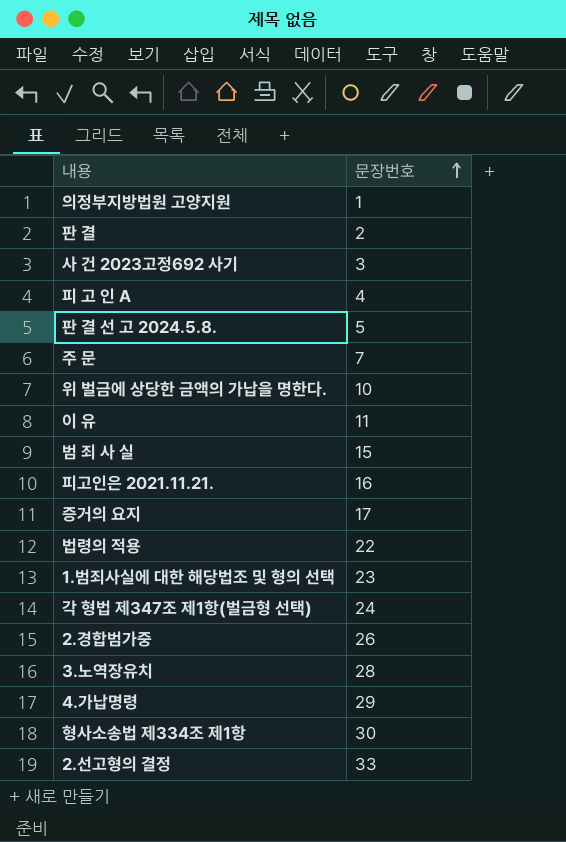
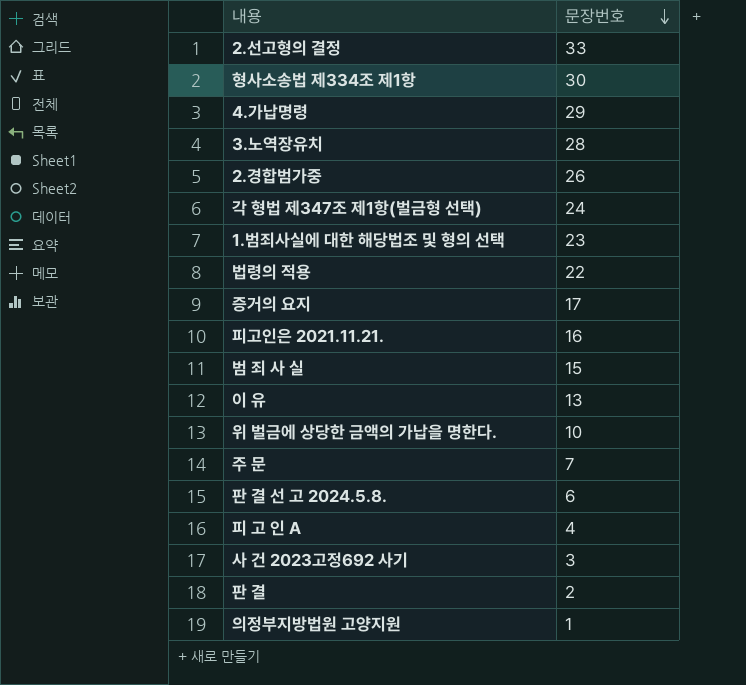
row order: 문장번호 ascending -> 문장번호 descending
이 유 | 문장번호: 11 -> 13
판 결 선 고 2024.5.8. | 문장번호: 5 -> 6

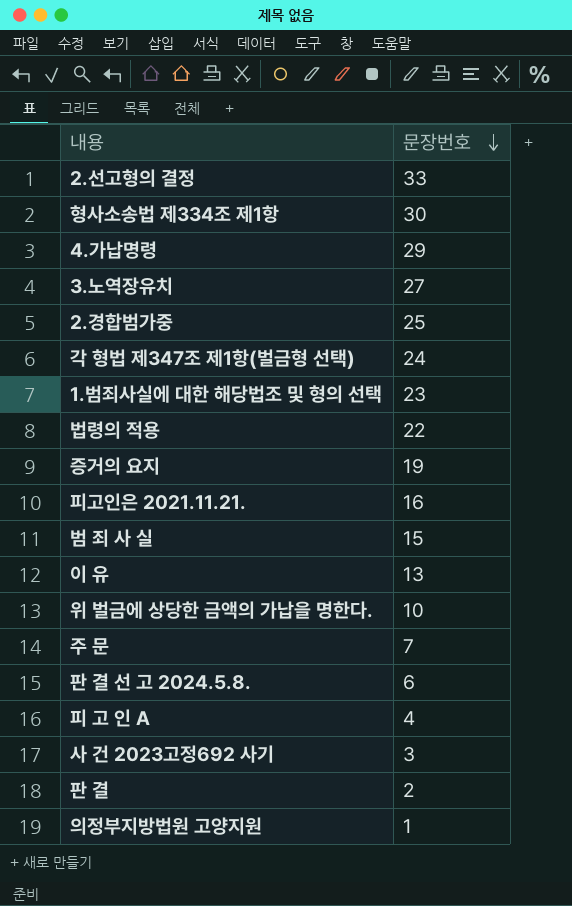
3.노역장유치 | 문장번호: 28 -> 27
2.경합범가중 | 문장번호: 26 -> 25
증거의 요지 | 문장번호: 17 -> 19

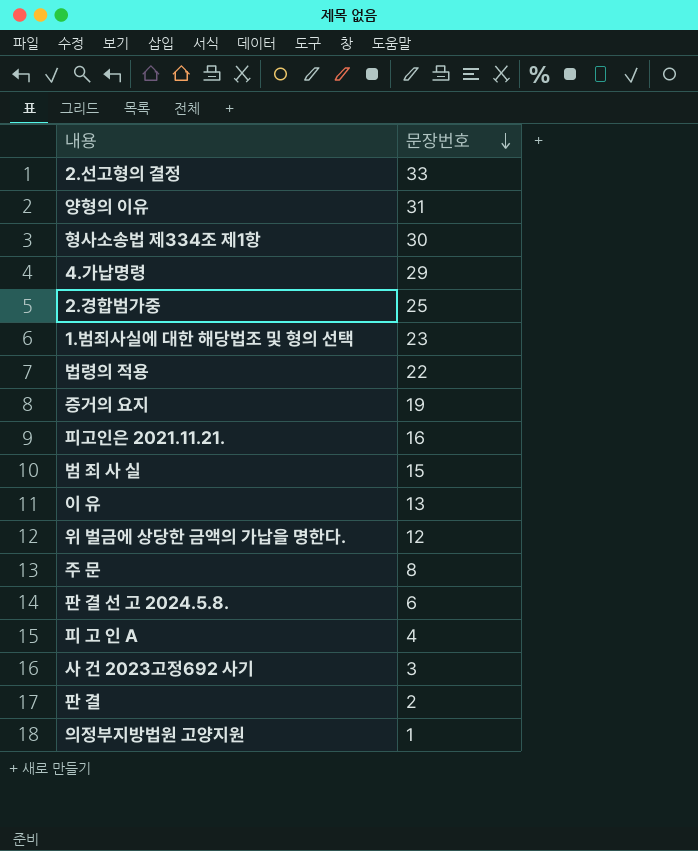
row 3.노역장유치: 27 -> none
row 각 형법 제347조 제1항(벌금형 선택): 24 -> none
row 양형의 이유: none -> 31
위 벌금에 상당한 금액의 가납을 명한다. | 문장번호: 10 -> 12
주 문 | 문장번호: 7 -> 8

